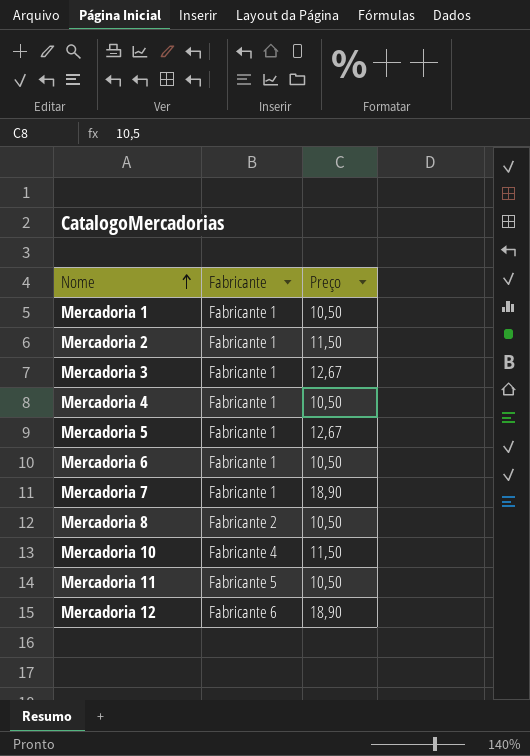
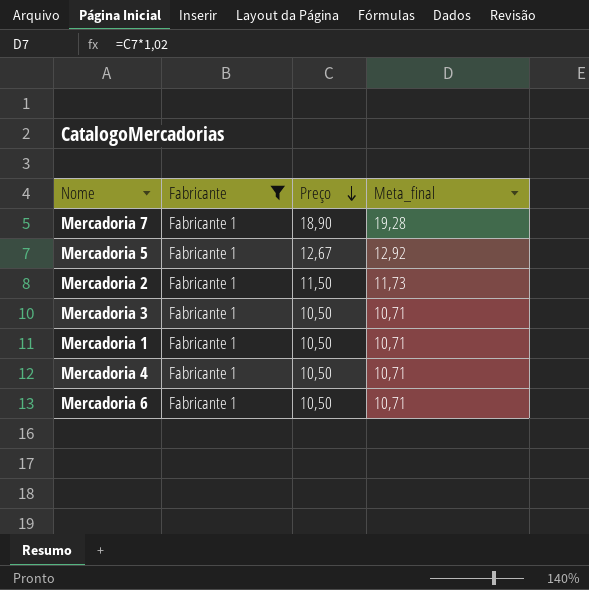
filter: none -> Fabricante = Fabricante 1
row order: Nome ascending -> Preço descending
column Meta_final | formula: none -> [Preço] * 1,02
Mercadoria 3 | Preço: 12,67 -> 10,50

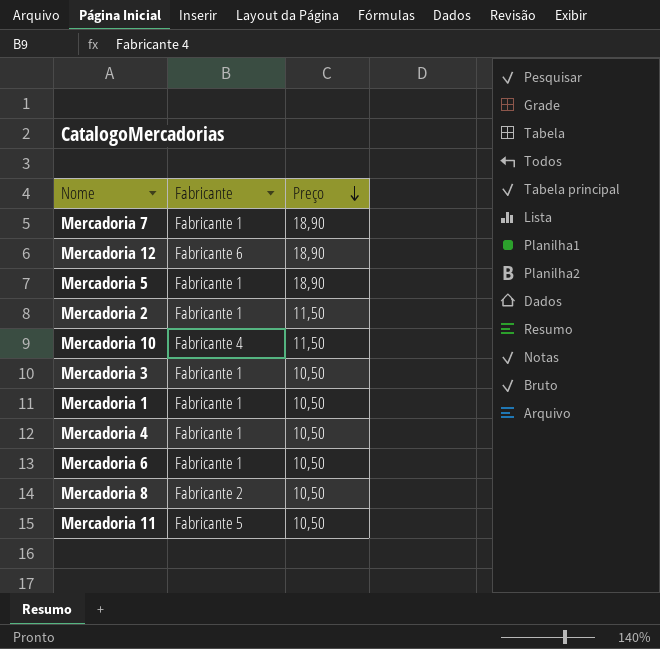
filter: Fabricante = Fabricante 1 -> none
column Meta_final | formula: [Preço] * 1,02 -> none
Mercadoria 5 | Preço: 12,67 -> 18,90

